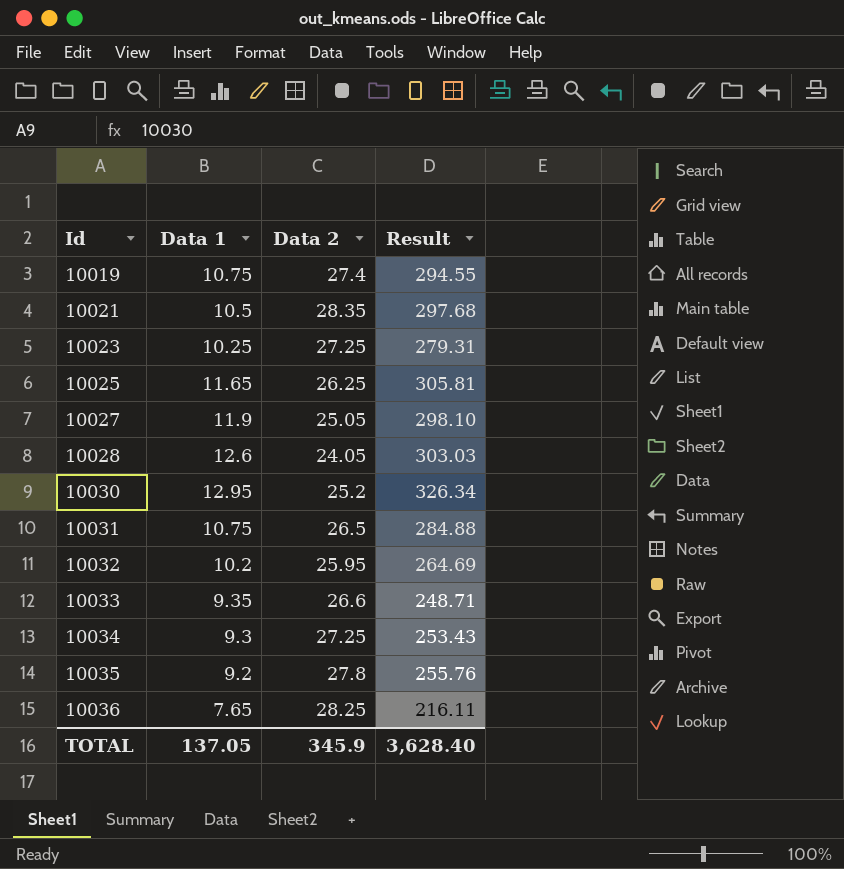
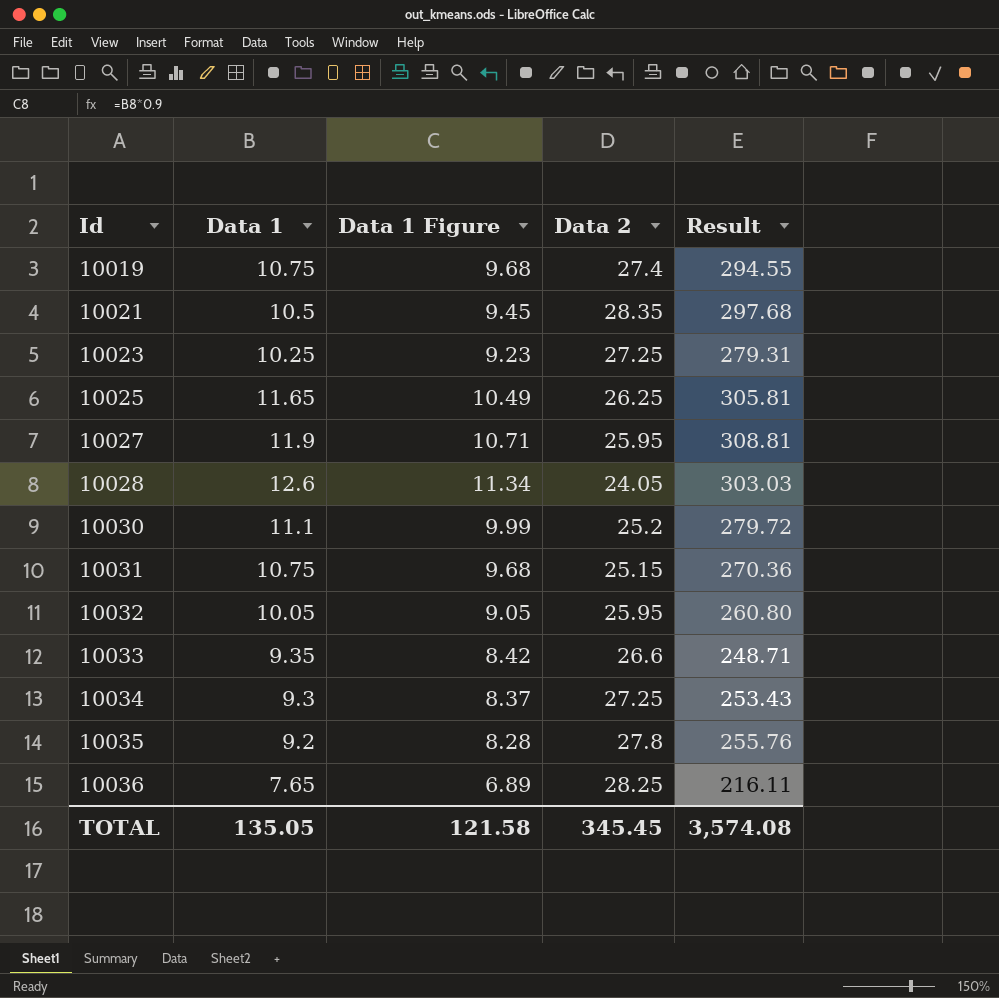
column Data 1 Figure | formula: none -> [Data 1] * 0.9
10027 | Data 2: 25.05 -> 25.95
10027 | Result: 298.10 -> 308.81
10030 | Data 1: 12.95 -> 11.1
10030 | Result: 326.34 -> 279.72
10031 | Data 2: 26.5 -> 25.15
10031 | Result: 284.88 -> 270.36
10032 | Data 1: 10.2 -> 10.05
10032 | Result: 264.69 -> 260.80
TOTAL | Data 1: 137.05 -> 135.05
TOTAL | Data 2: 345.9 -> 345.45
TOTAL | Result: 3,628.40 -> 3,574.08

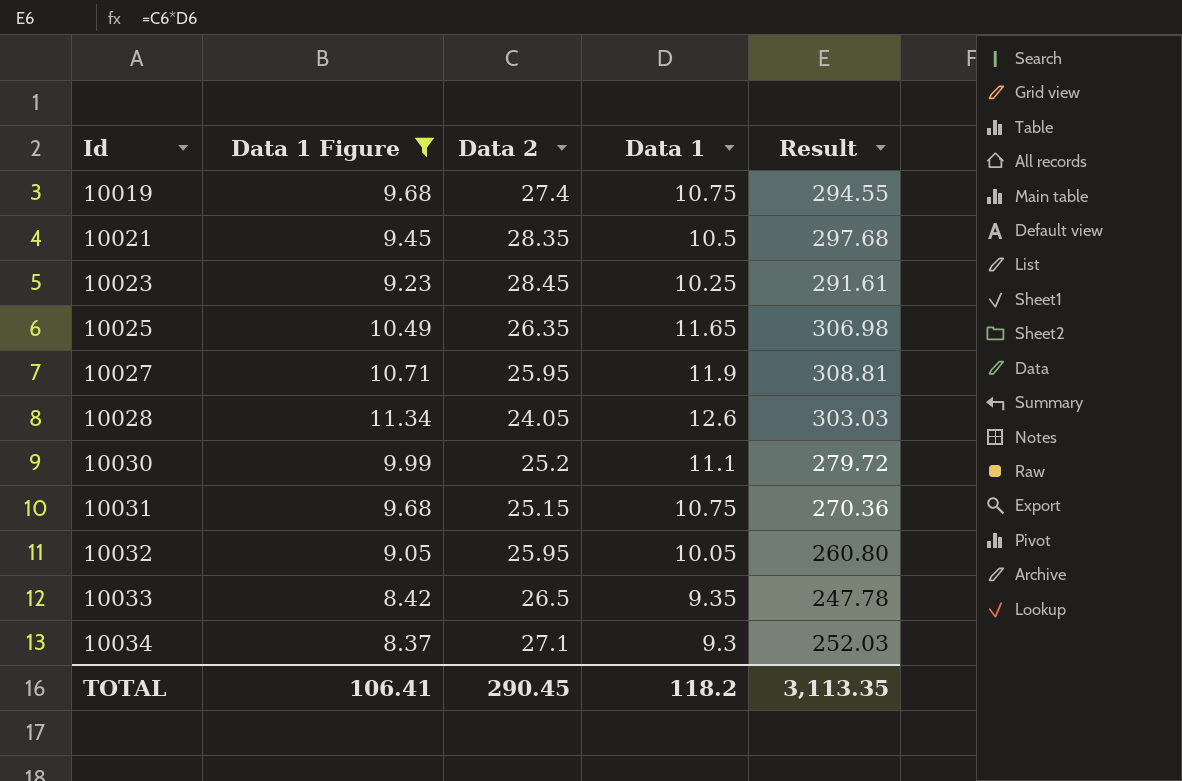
filter: none -> Data 1 Figure >= 8.37
column Data 1 | position: 2 -> 4
10023 | Data 2: 27.25 -> 28.45
10023 | Result: 279.31 -> 291.61
10025 | Data 2: 26.25 -> 26.35
10025 | Result: 305.81 -> 306.98
10033 | Data 2: 26.6 -> 26.5
10033 | Result: 248.71 -> 247.78
10034 | Data 2: 27.25 -> 27.1
10034 | Result: 253.43 -> 252.03
TOTAL | Data 1 Figure: 121.58 -> 106.41
TOTAL | Data 2: 345.45 -> 290.45
TOTAL | Data 1: 135.05 -> 118.2
TOTAL | Result: 3,574.08 -> 3,113.35

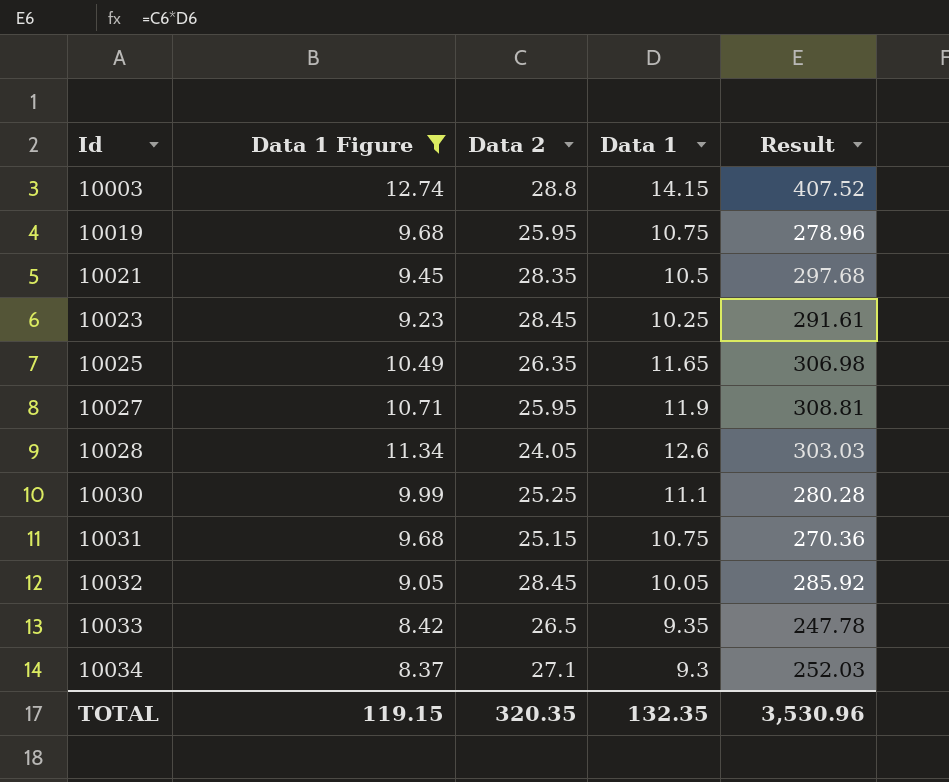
row 10003: none -> 12.74 | 28.8 | 14.15 | 407.52
10019 | Data 2: 27.4 -> 25.95
10019 | Result: 294.55 -> 278.96
10030 | Data 2: 25.2 -> 25.25
10030 | Result: 279.72 -> 280.28
10032 | Data 2: 25.95 -> 28.45
10032 | Result: 260.80 -> 285.92
TOTAL | Data 1 Figure: 106.41 -> 119.15
TOTAL | Data 2: 290.45 -> 320.35
TOTAL | Data 1: 118.2 -> 132.35
TOTAL | Result: 3,113.35 -> 3,530.96

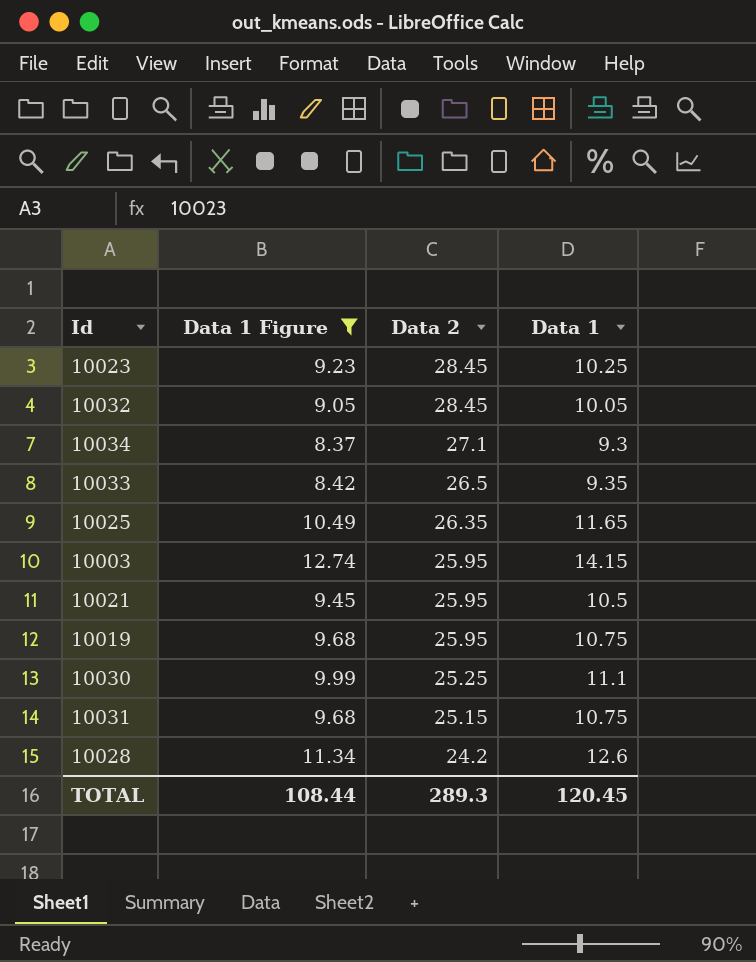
row order: Id ascending -> Data 2 descending
column Result | formula: [Data 2] * [Data 1] -> none
row 10027: 10.71 | 25.95 | 11.9 | 308.81 -> none
10003 | Data 2: 28.8 -> 25.95
10021 | Data 2: 28.35 -> 25.95
10028 | Data 2: 24.05 -> 24.2
TOTAL | Data 1 Figure: 119.15 -> 108.44
TOTAL | Data 2: 320.35 -> 289.3
TOTAL | Data 1: 132.35 -> 120.45

